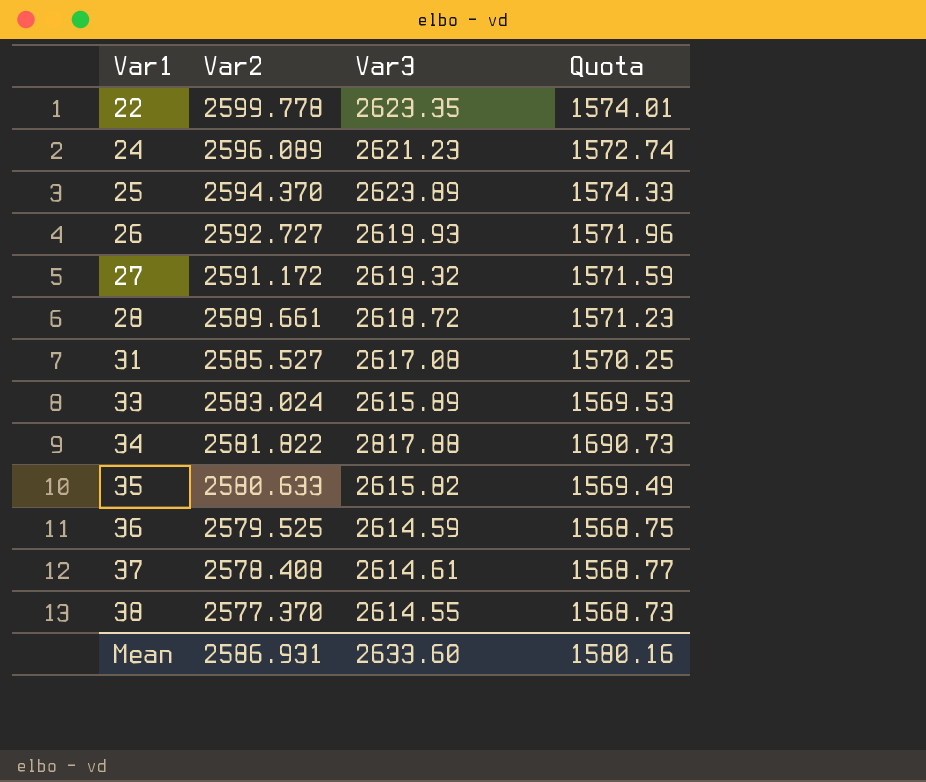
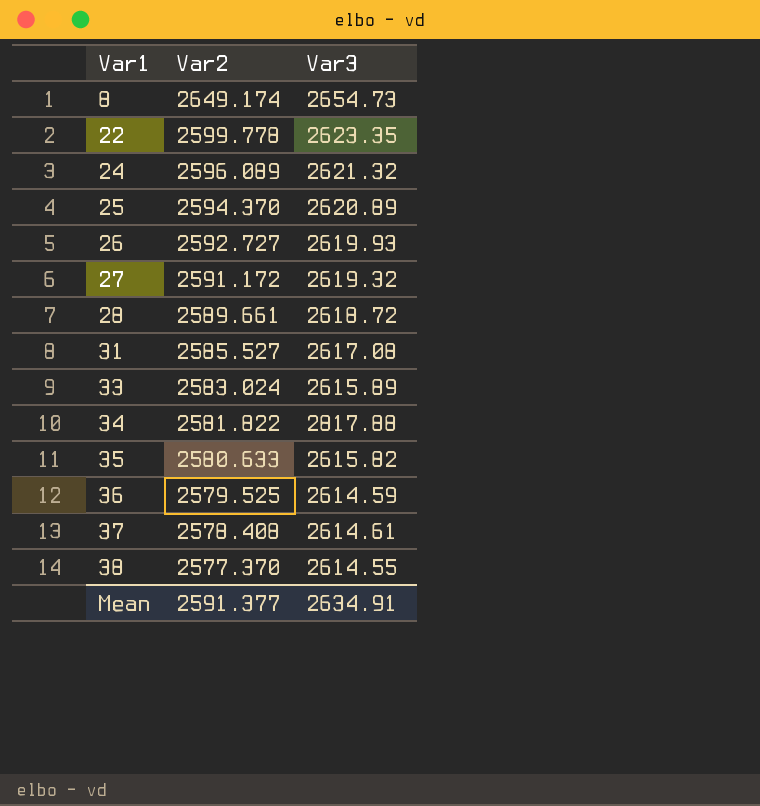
column Quota | formula: [Var3] * 0.6 -> none
row 8: none -> 2649.174 | 2654.73
24 | Var3: 2621.23 -> 2621.32
25 | Var3: 2623.89 -> 2620.89
Mean | Var2: 2586.931 -> 2591.377
Mean | Var3: 2633.60 -> 2634.91

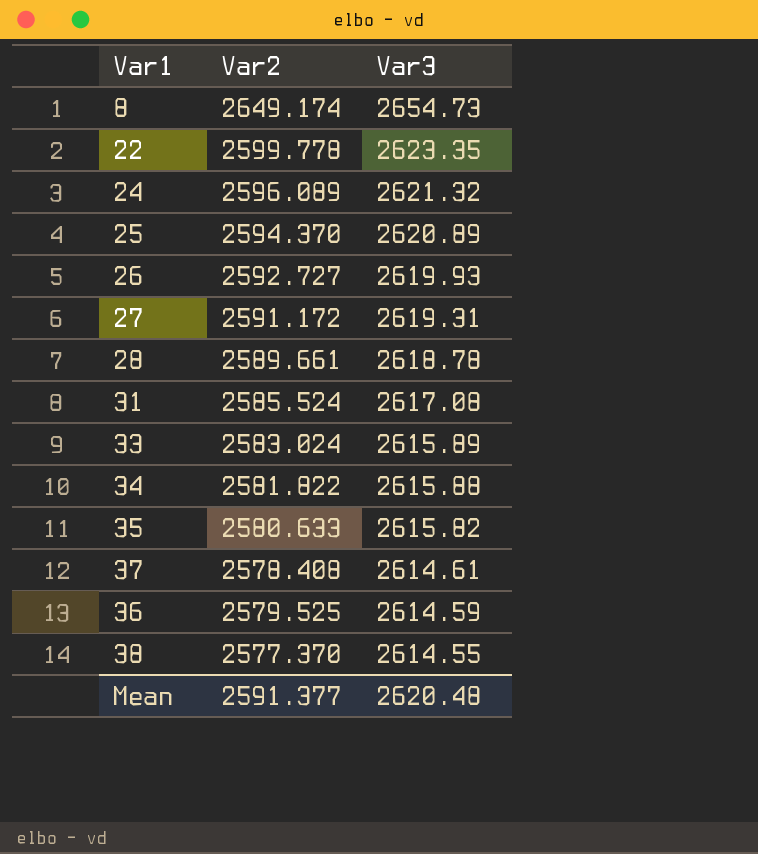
row order: Var1 ascending -> Var3 descending
27 | Var3: 2619.32 -> 2619.31
28 | Var3: 2618.72 -> 2618.78
31 | Var2: 2585.527 -> 2585.524
34 | Var3: 2817.88 -> 2615.88
Mean | Var3: 2634.91 -> 2620.48

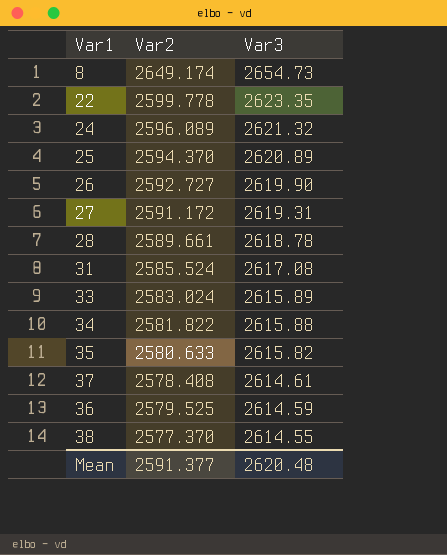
26 | Var3: 2619.93 -> 2619.90

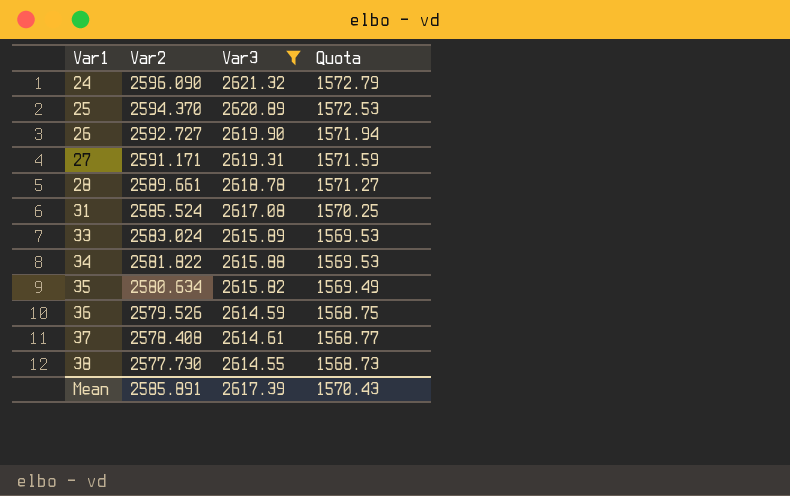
filter: none -> Var3 <= 2621.32
row order: Var3 descending -> Var1 ascending
column Quota | formula: none -> [Var3] * 0.6
24 | Var2: 2596.089 -> 2596.090
27 | Var2: 2591.172 -> 2591.171
35 | Var2: 2580.633 -> 2580.634
36 | Var2: 2579.525 -> 2579.526
38 | Var2: 2577.370 -> 2577.730
Mean | Var2: 2591.377 -> 2585.891
Mean | Var3: 2620.48 -> 2617.39

